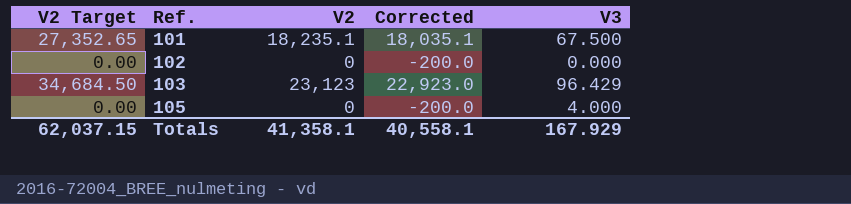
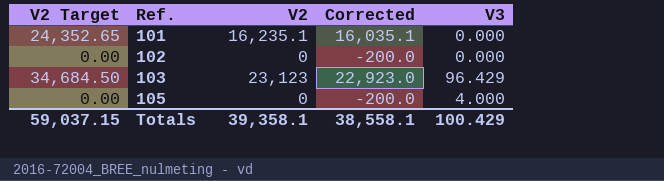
101 | V2 Target: 27,352.65 -> 24,352.65
101 | V2: 18,235.1 -> 16,235.1
101 | Corrected: 18,035.1 -> 16,035.1
101 | V3: 67.500 -> 0.000
Totals | V2 Target: 62,037.15 -> 59,037.15
Totals | V2: 41,358.1 -> 39,358.1
Totals | Corrected: 40,558.1 -> 38,558.1
Totals | V3: 167.929 -> 100.429

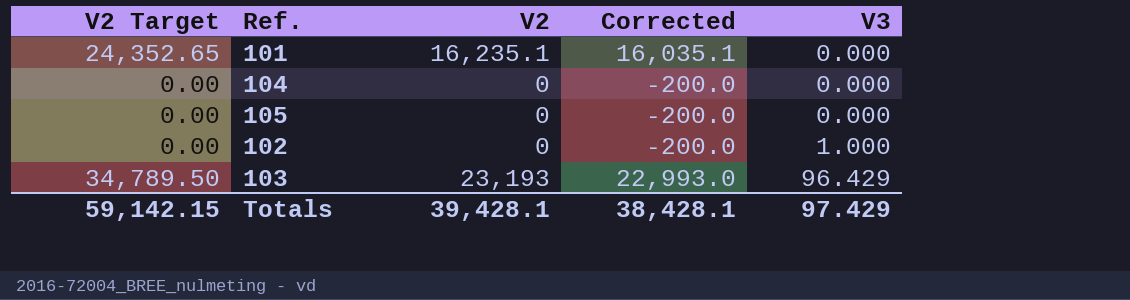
row order: Ref. ascending -> V3 ascending
row 104: none -> 0.00 | 0 | -200.0 | 0.000
105 | V3: 4.000 -> 0.000
102 | V3: 0.000 -> 1.000
103 | V2 Target: 34,684.50 -> 34,789.50
103 | V2: 23,123 -> 23,193
103 | Corrected: 22,923.0 -> 22,993.0
Totals | V2 Target: 59,037.15 -> 59,142.15
Totals | V2: 39,358.1 -> 39,428.1
Totals | Corrected: 38,558.1 -> 38,428.1
Totals | V3: 100.429 -> 97.429

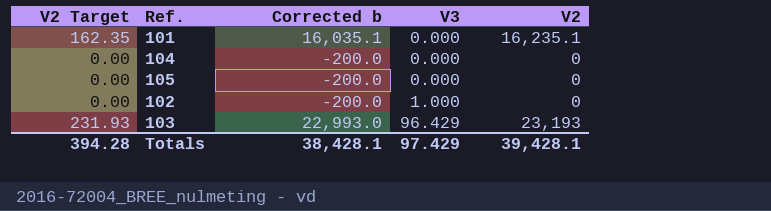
column V2 Target | formula: [V2] * 1.5 -> [V2] * 0.01
column name: Corrected -> Corrected b
column V2 | position: 3 -> 5
Totals | V2 Target: 59,142.15 -> 394.28

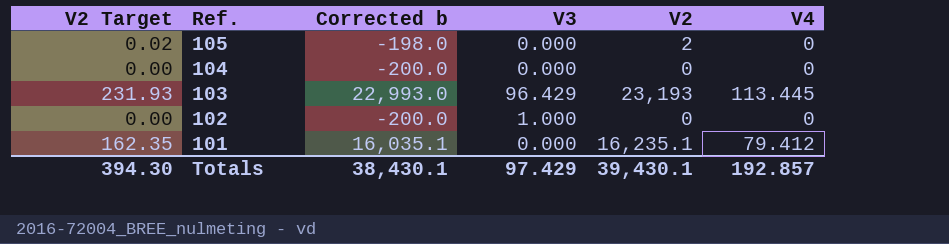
row order: V3 ascending -> Ref. descending
column V4 | position: none -> 6
105 | V2 Target: 0.00 -> 0.02
105 | Corrected b: -200.0 -> -198.0
105 | V2: 0 -> 2
Totals | V2 Target: 394.28 -> 394.30
Totals | Corrected b: 38,428.1 -> 38,430.1
Totals | V2: 39,428.1 -> 39,430.1

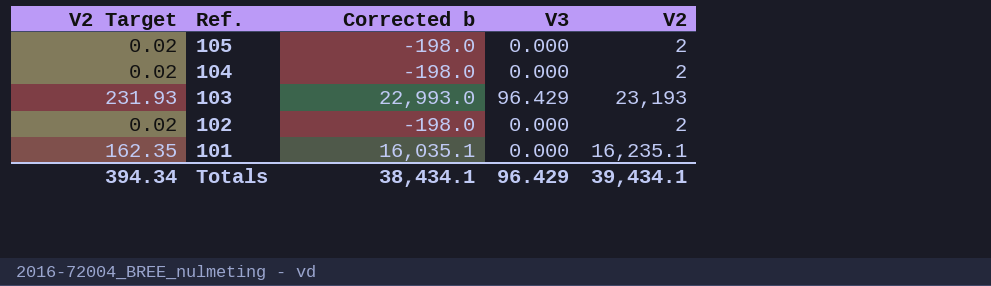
column V4 | position: 6 -> none
104 | V2 Target: 0.00 -> 0.02
104 | Corrected b: -200.0 -> -198.0
104 | V2: 0 -> 2
102 | V2 Target: 0.00 -> 0.02
102 | Corrected b: -200.0 -> -198.0
102 | V3: 1.000 -> 0.000
102 | V2: 0 -> 2
Totals | V2 Target: 394.30 -> 394.34
Totals | Corrected b: 38,430.1 -> 38,434.1
Totals | V3: 97.429 -> 96.429
Totals | V2: 39,430.1 -> 39,434.1

